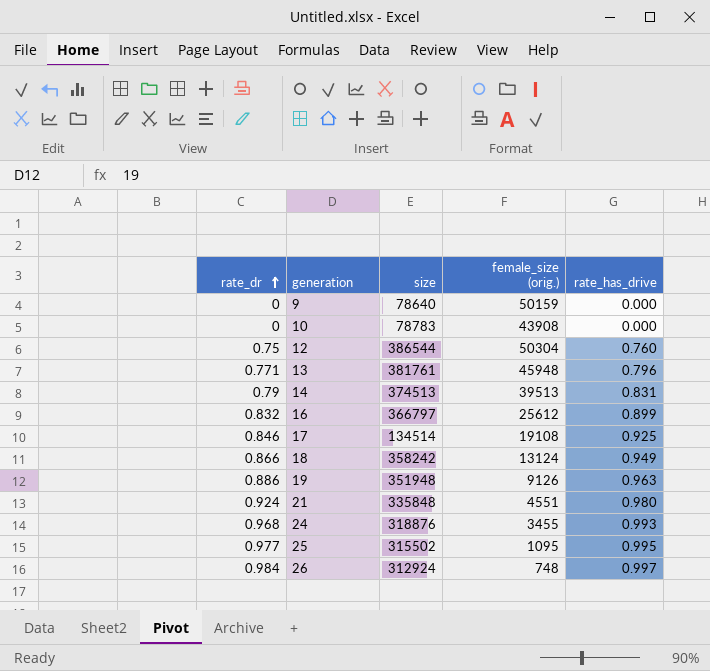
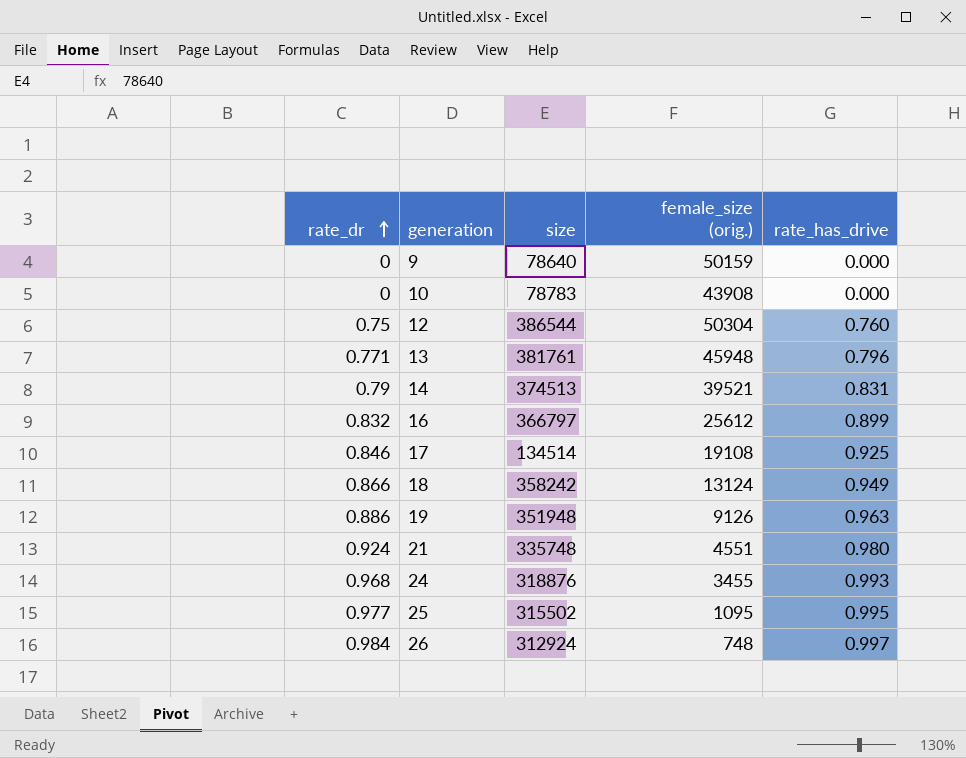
14 | female_size (orig.): 39513 -> 39521
21 | size: 335848 -> 335748

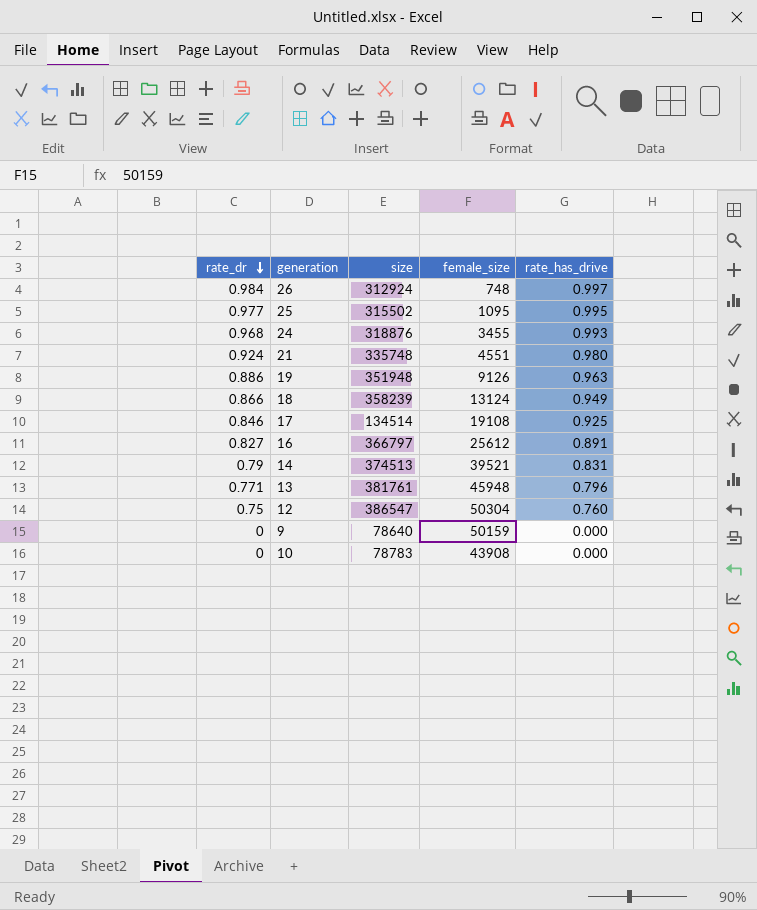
row order: rate_dr ascending -> rate_dr descending
column name: female_size (orig.) -> female_size
18 | size: 358242 -> 358239
16 | rate_dr: 0.832 -> 0.827
16 | rate_has_drive: 0.899 -> 0.891
12 | size: 386544 -> 386547

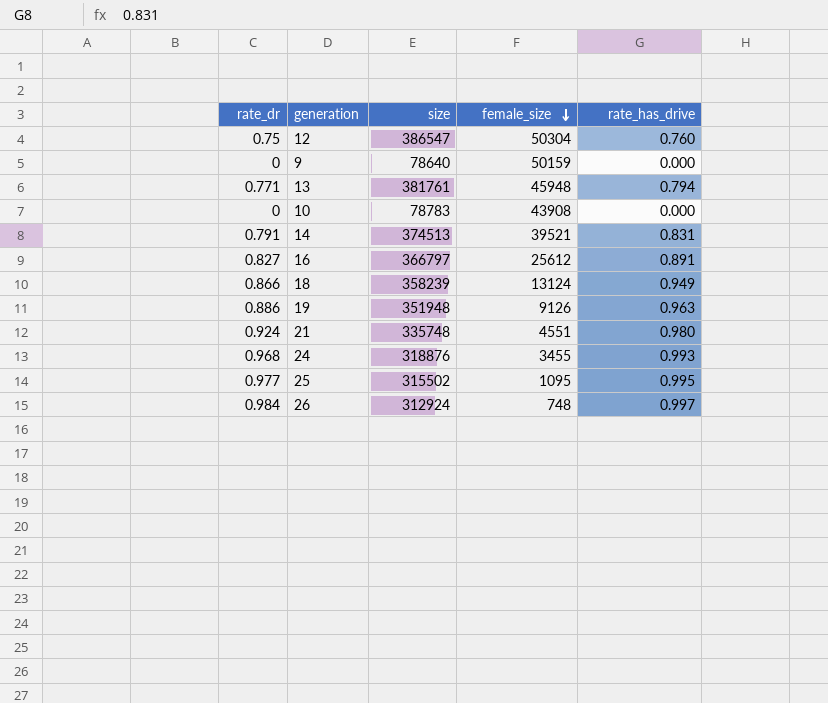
row order: rate_dr descending -> female_size descending
row 17: 0.846 | 134514 | 19108 | 0.925 -> none
13 | rate_has_drive: 0.796 -> 0.794
14 | rate_dr: 0.79 -> 0.791

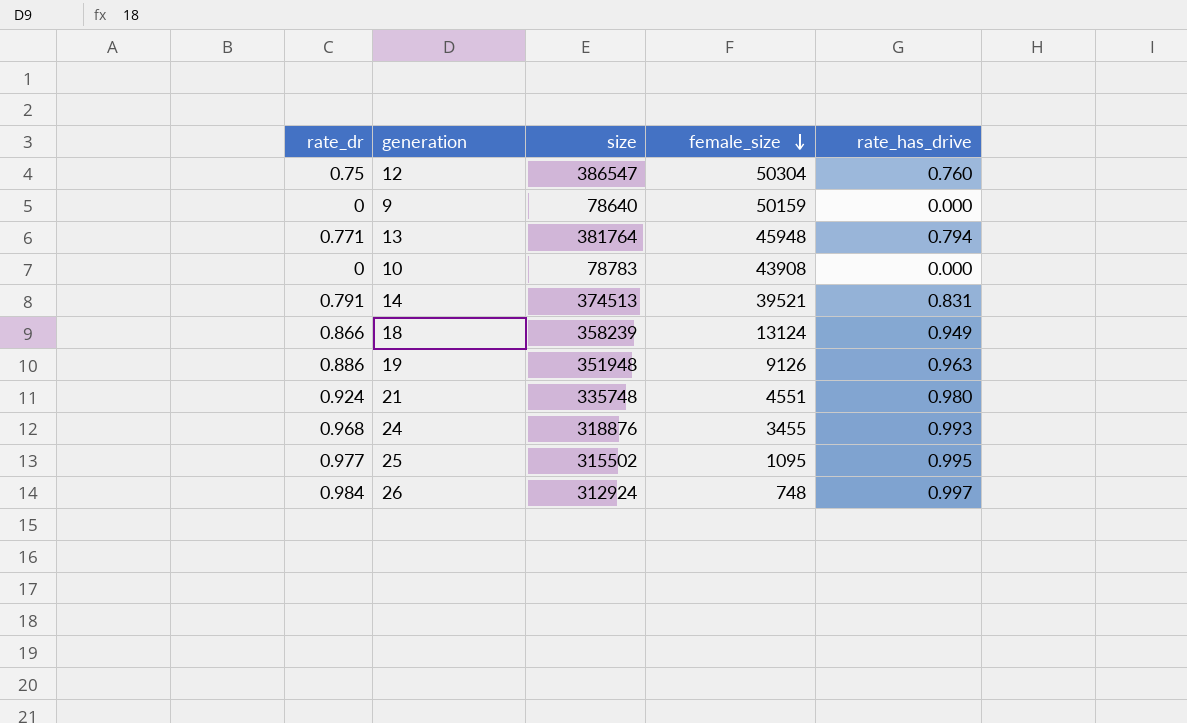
row 16: 0.827 | 366797 | 25612 | 0.891 -> none
13 | size: 381761 -> 381764

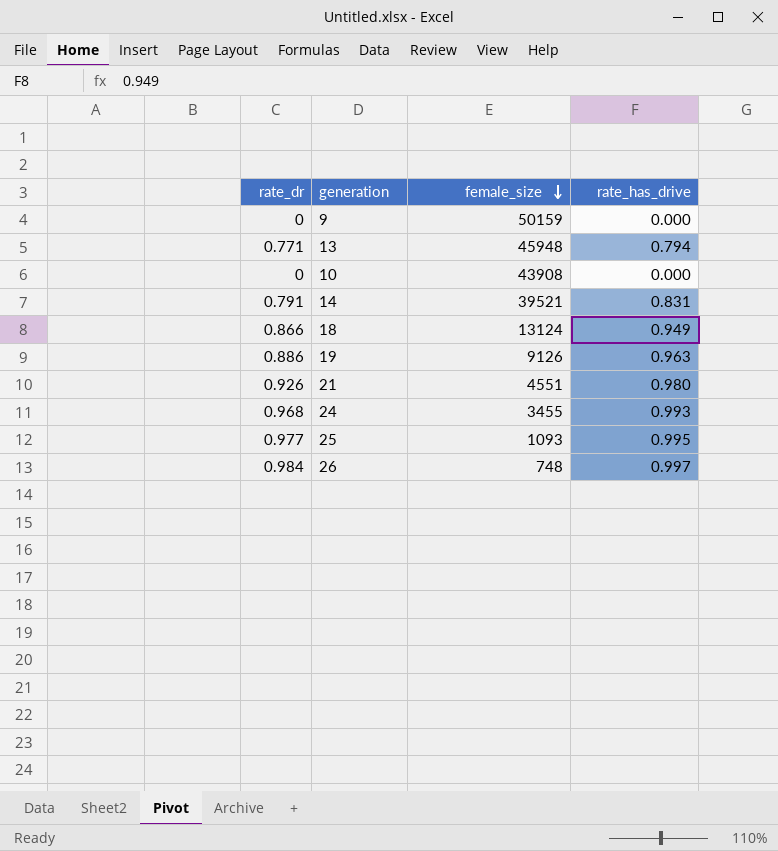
column size | position: 3 -> none
row 12: 0.75 | 386547 | 50304 | 0.760 -> none
21 | rate_dr: 0.924 -> 0.926
25 | female_size: 1095 -> 1093

